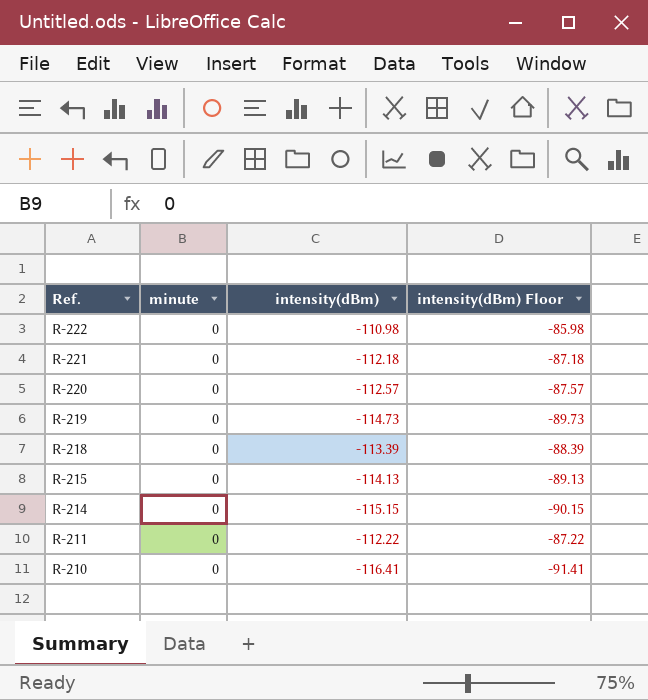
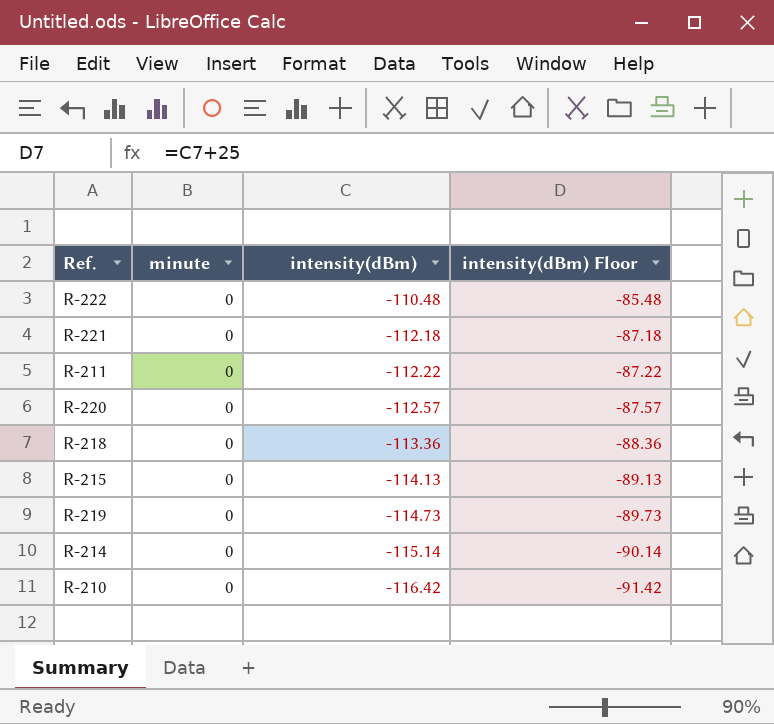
row order: Ref. descending -> intensity(dBm) descending
R-222 | intensity(dBm): -110.98 -> -110.48
R-222 | intensity(dBm) Floor: -85.98 -> -85.48
R-218 | intensity(dBm): -113.39 -> -113.36
R-218 | intensity(dBm) Floor: -88.39 -> -88.36
R-214 | intensity(dBm): -115.15 -> -115.14
R-214 | intensity(dBm) Floor: -90.15 -> -90.14
R-210 | intensity(dBm): -116.41 -> -116.42
R-210 | intensity(dBm) Floor: -91.41 -> -91.42

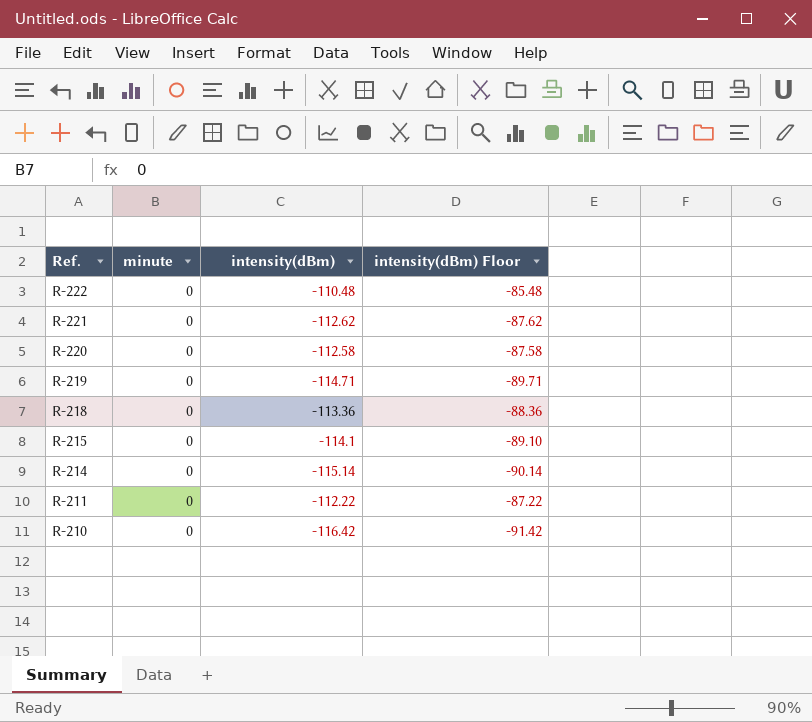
row order: intensity(dBm) descending -> Ref. descending
R-221 | intensity(dBm): -112.18 -> -112.62
R-221 | intensity(dBm) Floor: -87.18 -> -87.62
R-220 | intensity(dBm): -112.57 -> -112.58
R-220 | intensity(dBm) Floor: -87.57 -> -87.58
R-219 | intensity(dBm): -114.73 -> -114.71
R-219 | intensity(dBm) Floor: -89.73 -> -89.71
R-215 | intensity(dBm): -114.13 -> -114.1
R-215 | intensity(dBm) Floor: -89.13 -> -89.10

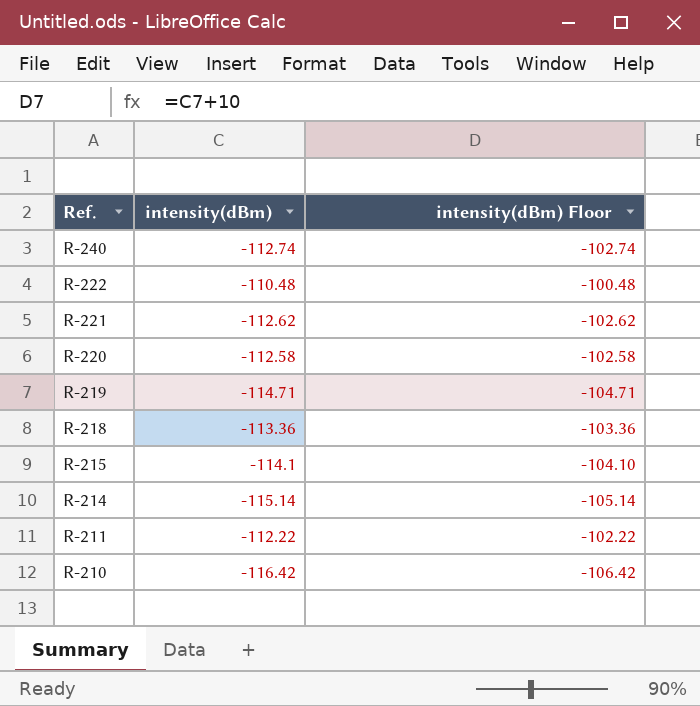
column minute | position: 2 -> none
column intensity(dBm) Floor | formula: [intensity(dBm)] + 25 -> [intensity(dBm)] + 10
row R-240: none -> -112.74 | -102.74

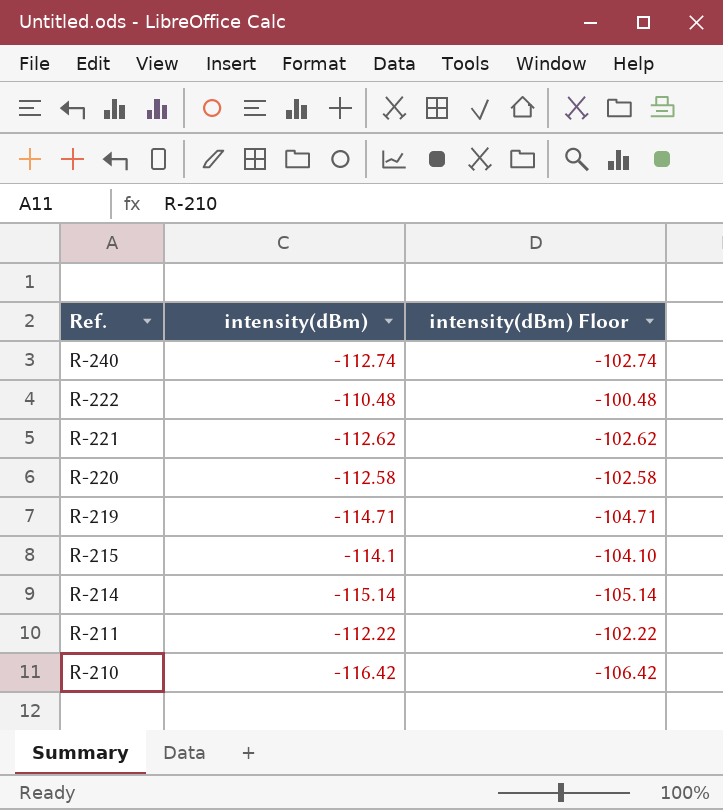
row R-218: -113.36 | -103.36 -> none

